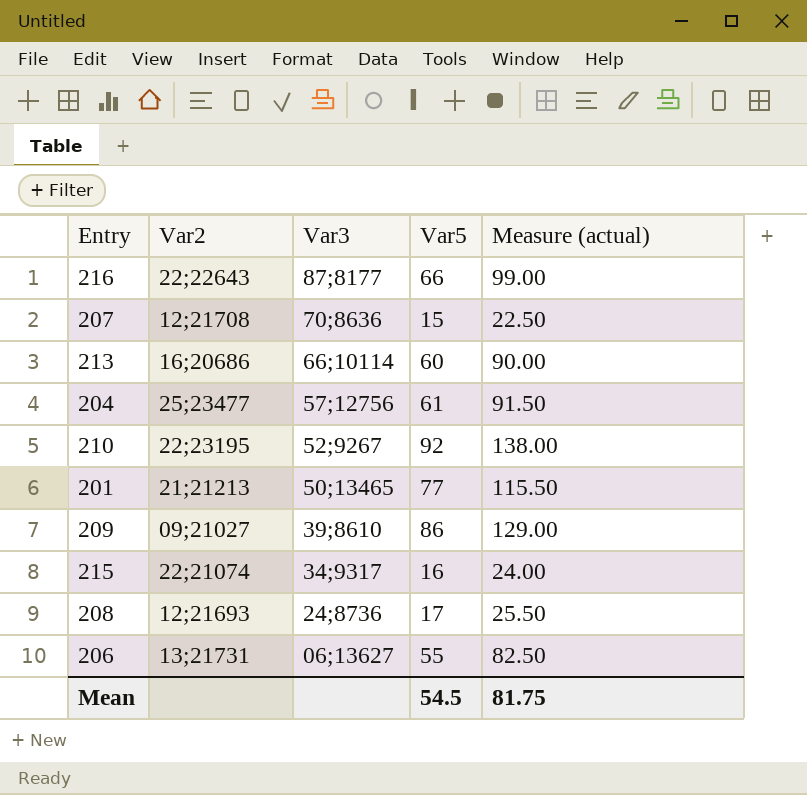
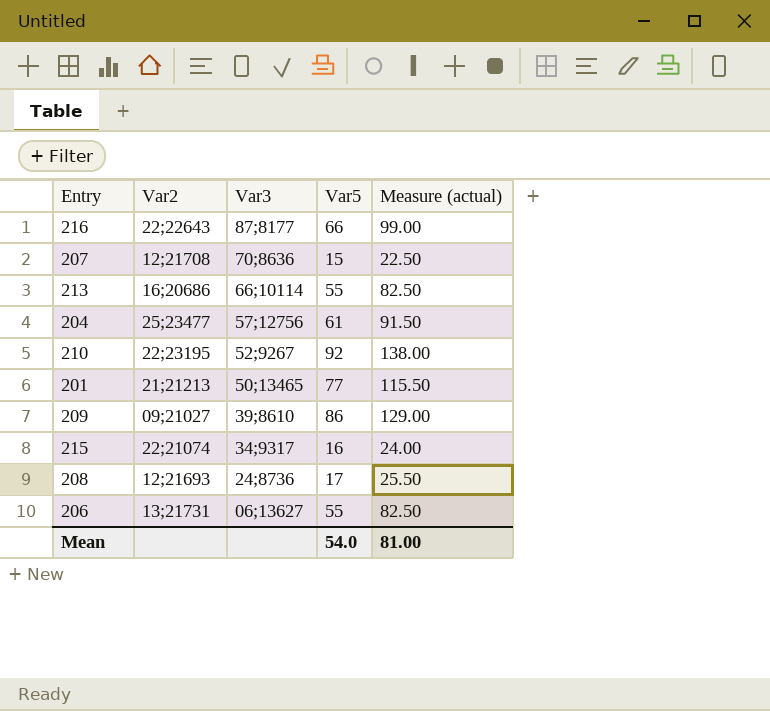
213 | Var5: 60 -> 55
213 | Measure (actual): 90.00 -> 82.50
Mean | Var5: 54.5 -> 54.0
Mean | Measure (actual): 81.75 -> 81.00

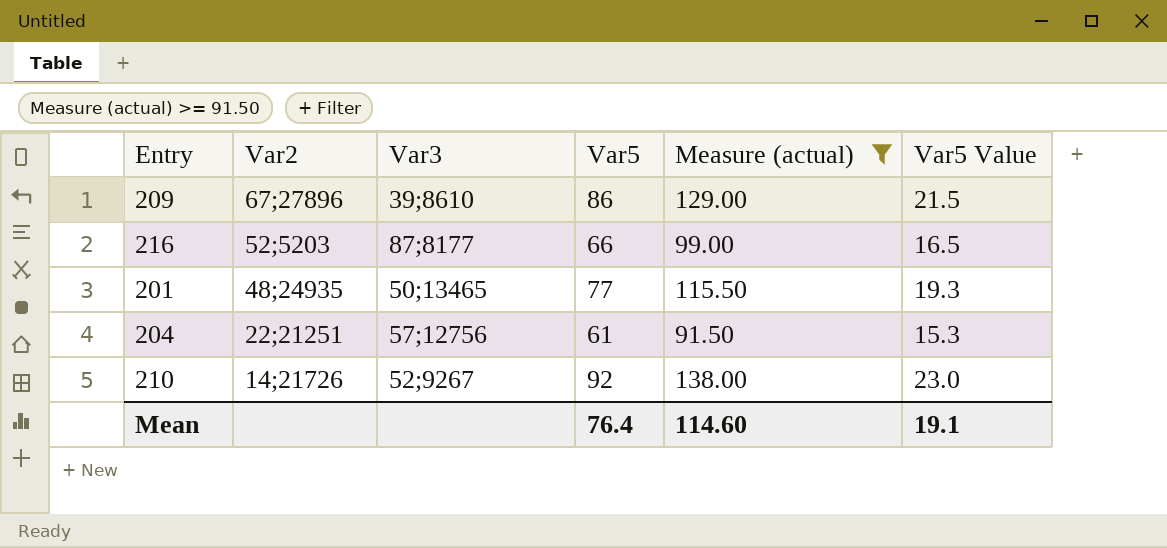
filter: none -> Measure (actual) >= 91.50
row order: Var3 descending -> Var2 descending
column Var5 Value | formula: none -> [Var5] * 0.25
209 | Var2: 09;21027 -> 67;27896
216 | Var2: 22;22643 -> 52;5203
201 | Var2: 21;21213 -> 48;24935
204 | Var2: 25;23477 -> 22;21251
210 | Var2: 22;23195 -> 14;21726
Mean | Var5: 54.0 -> 76.4
Mean | Measure (actual): 81.00 -> 114.60

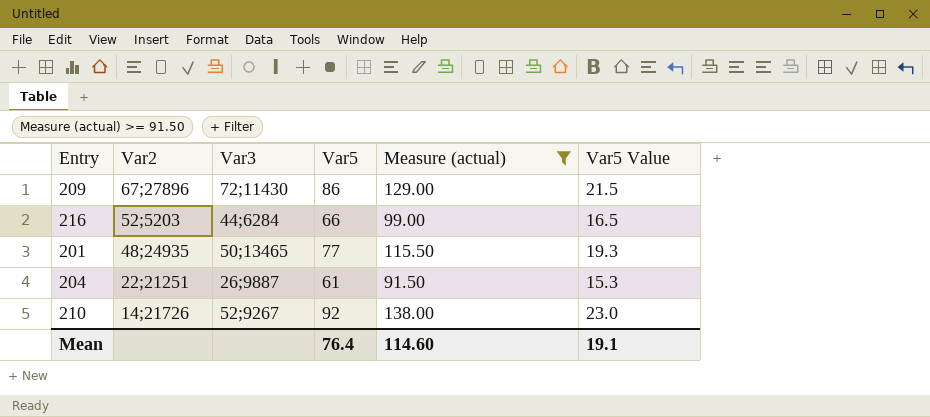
209 | Var3: 39;8610 -> 72;11430
216 | Var3: 87;8177 -> 44;6284
204 | Var3: 57;12756 -> 26;9887

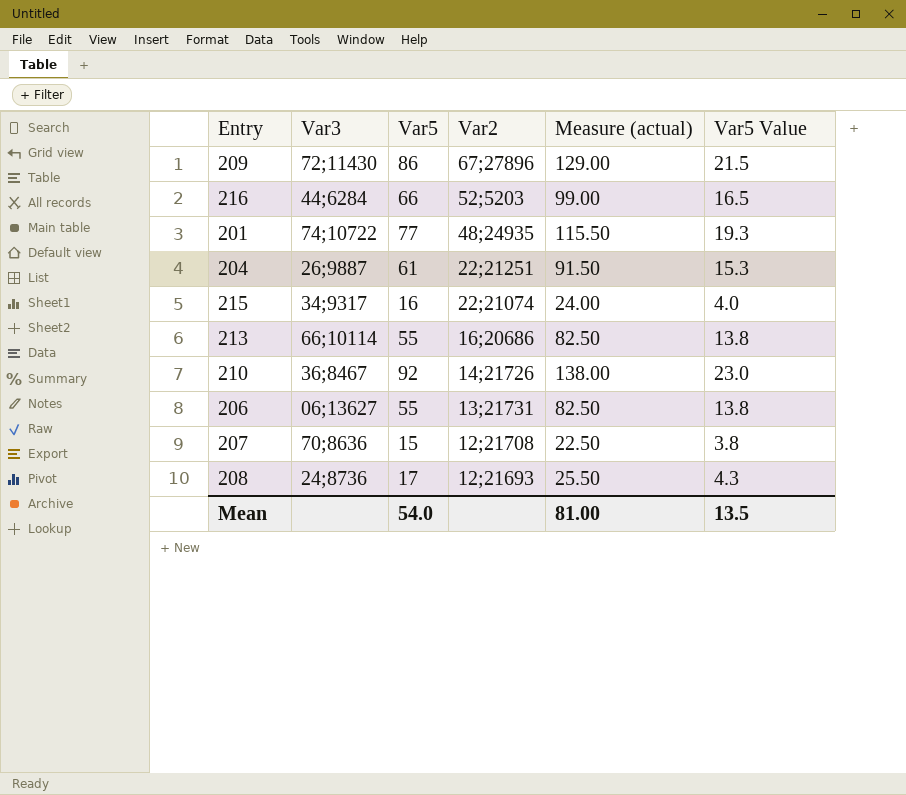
filter: Measure (actual) >= 91.50 -> none
column Var2 | position: 2 -> 4
201 | Var3: 50;13465 -> 74;10722
210 | Var3: 52;9267 -> 36;8467
Mean | Var5: 76.4 -> 54.0
Mean | Measure (actual): 114.60 -> 81.00
Mean | Var5 Value: 19.1 -> 13.5

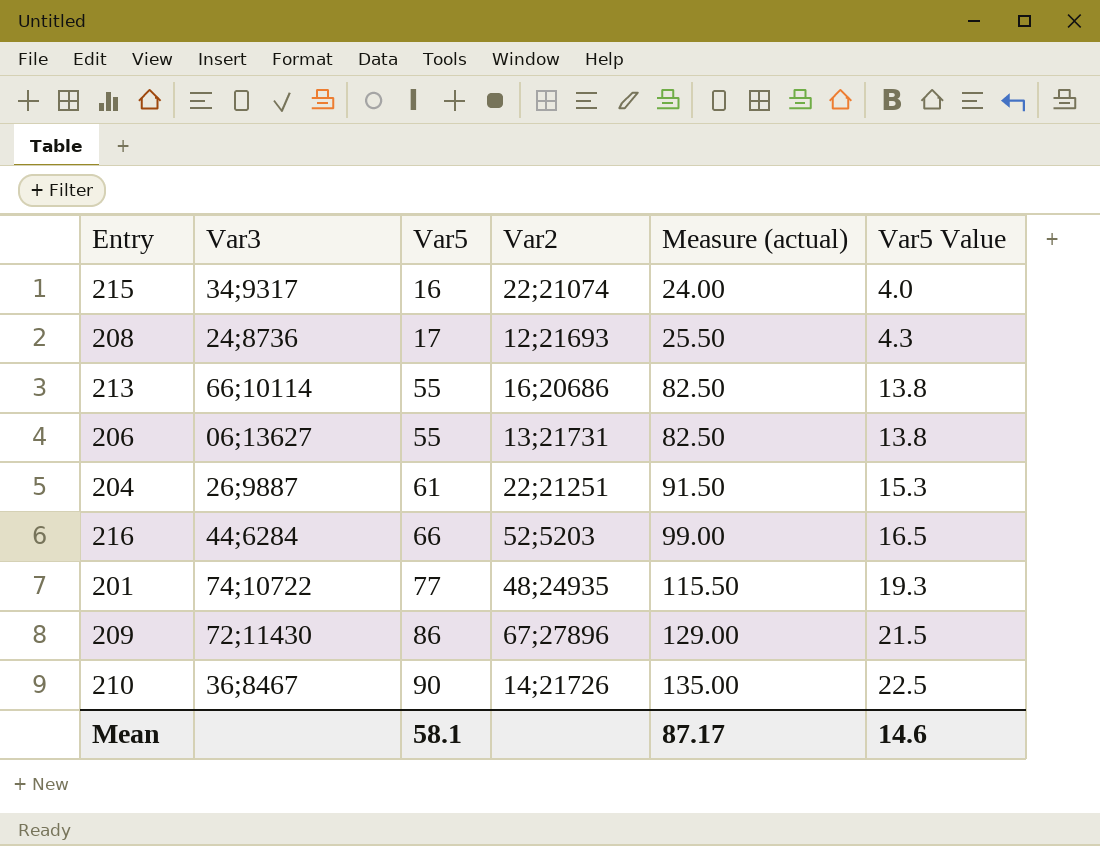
row order: Var2 descending -> Var5 ascending
row 207: 70;8636 | 15 | 12;21708 | 22.50 | 3.8 -> none
210 | Var5: 92 -> 90
210 | Measure (actual): 138.00 -> 135.00
210 | Var5 Value: 23.0 -> 22.5
Mean | Var5: 54.0 -> 58.1
Mean | Measure (actual): 81.00 -> 87.17
Mean | Var5 Value: 13.5 -> 14.6

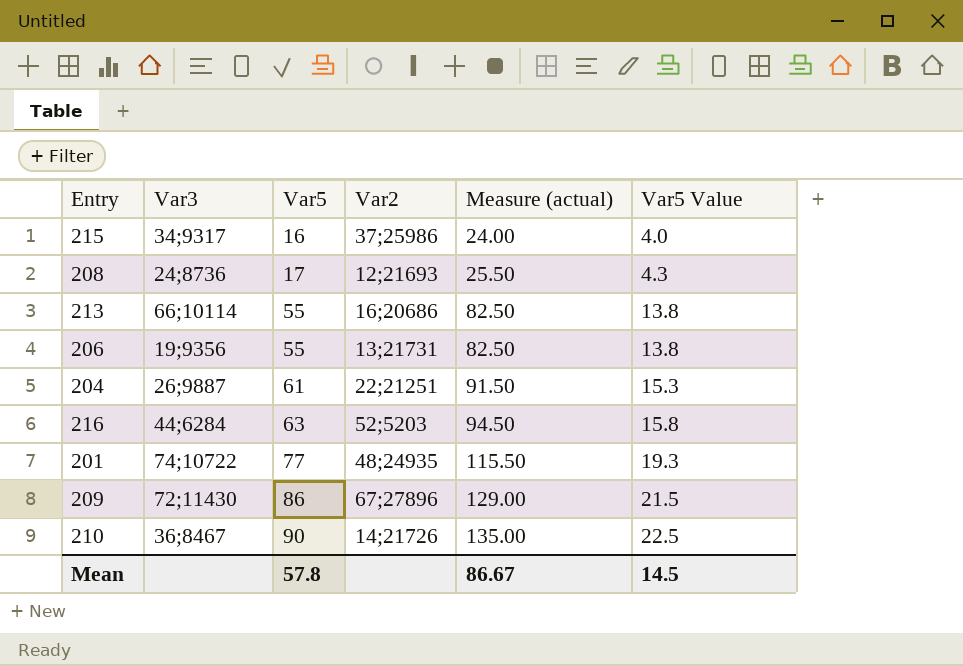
215 | Var2: 22;21074 -> 37;25986
206 | Var3: 06;13627 -> 19;9356
216 | Var5: 66 -> 63
216 | Measure (actual): 99.00 -> 94.50
216 | Var5 Value: 16.5 -> 15.8
Mean | Var5: 58.1 -> 57.8
Mean | Measure (actual): 87.17 -> 86.67
Mean | Var5 Value: 14.6 -> 14.5

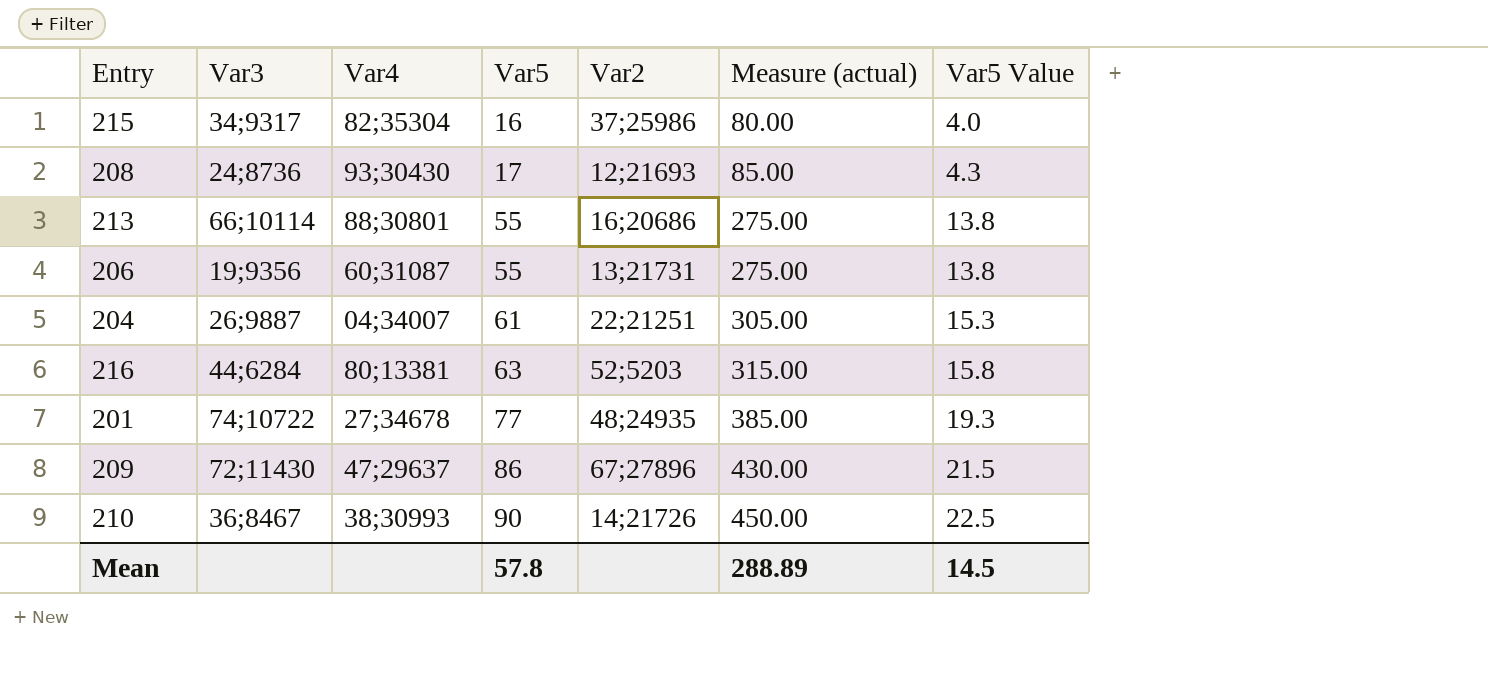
column Var4 | position: none -> 3
column Measure (actual) | formula: [Var5] * 1.5 -> [Var5] * 5
Mean | Measure (actual): 86.67 -> 288.89

